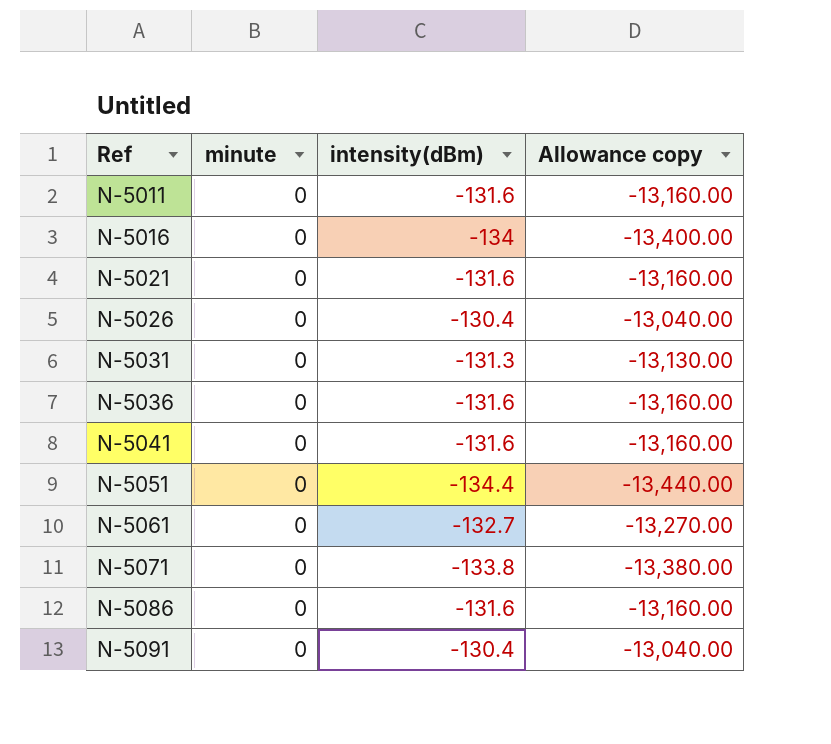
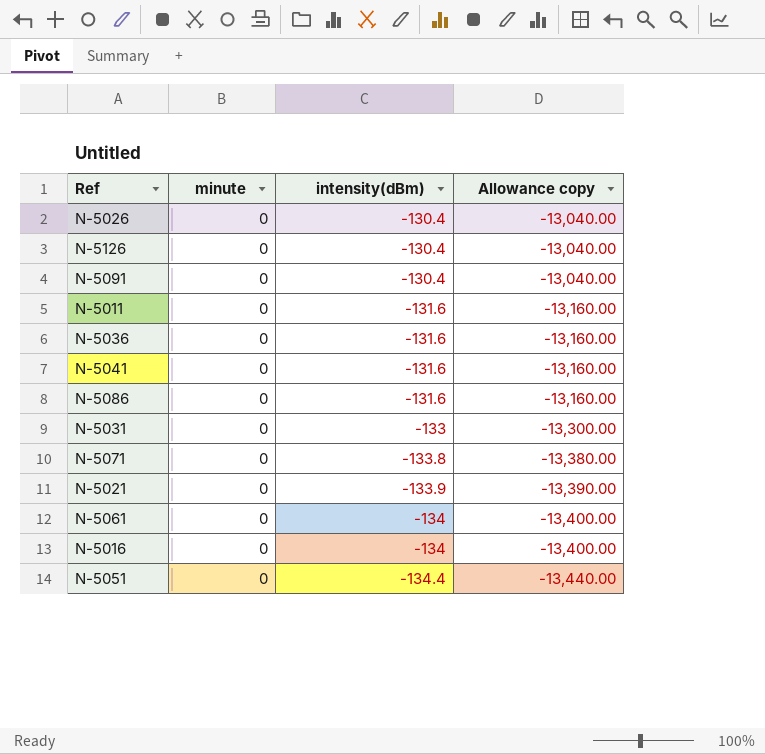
row order: Ref ascending -> intensity(dBm) descending
row N-5126: none -> 0 | -130.4 | -13,040.00
N-5031 | intensity(dBm): -131.3 -> -133
N-5031 | Allowance copy: -13,130.00 -> -13,300.00
N-5021 | intensity(dBm): -131.6 -> -133.9
N-5021 | Allowance copy: -13,160.00 -> -13,390.00
N-5061 | intensity(dBm): -132.7 -> -134
N-5061 | Allowance copy: -13,270.00 -> -13,400.00

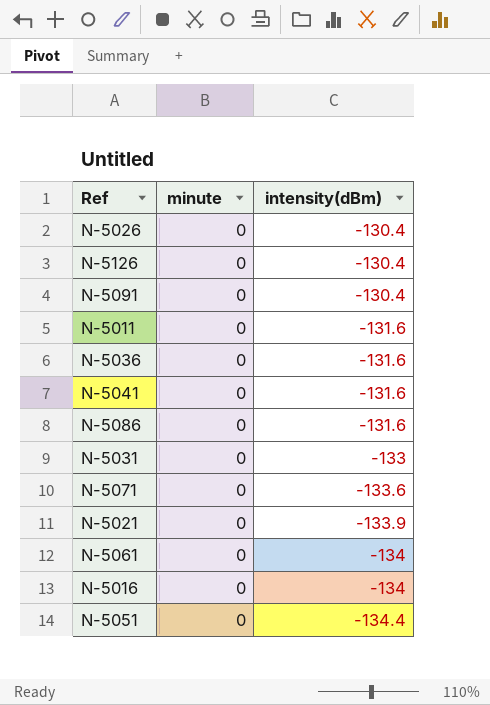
column Allowance copy | formula: [intensity(dBm)] * 100 -> none
N-5071 | intensity(dBm): -133.8 -> -133.6

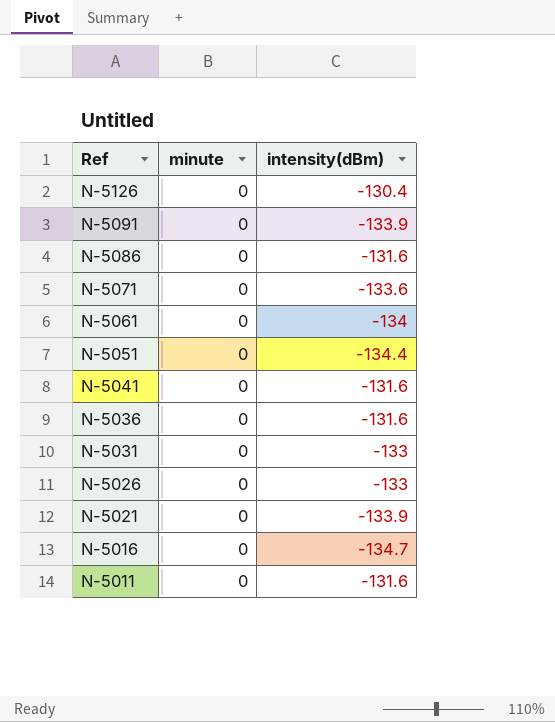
row order: intensity(dBm) descending -> Ref descending
N-5091 | intensity(dBm): -130.4 -> -133.9
N-5026 | intensity(dBm): -130.4 -> -133
N-5016 | intensity(dBm): -134 -> -134.7

